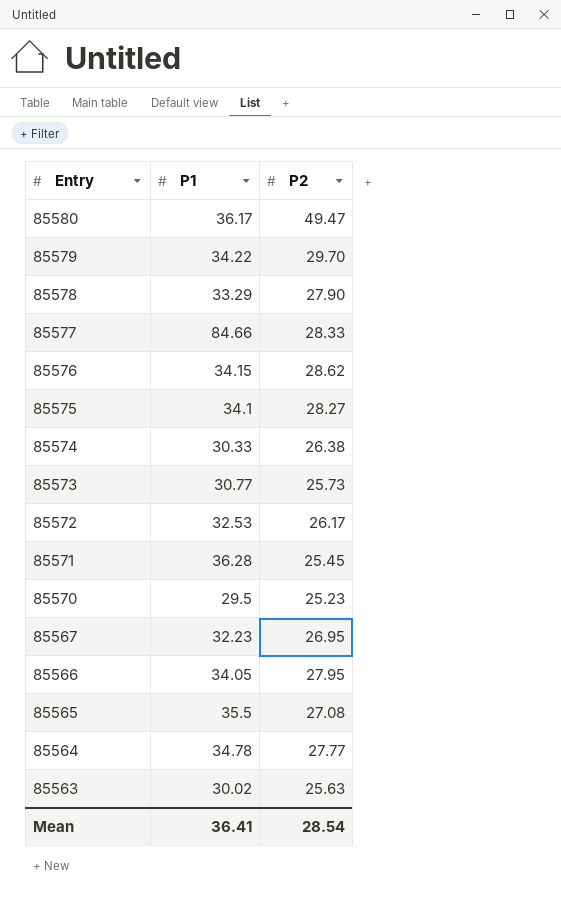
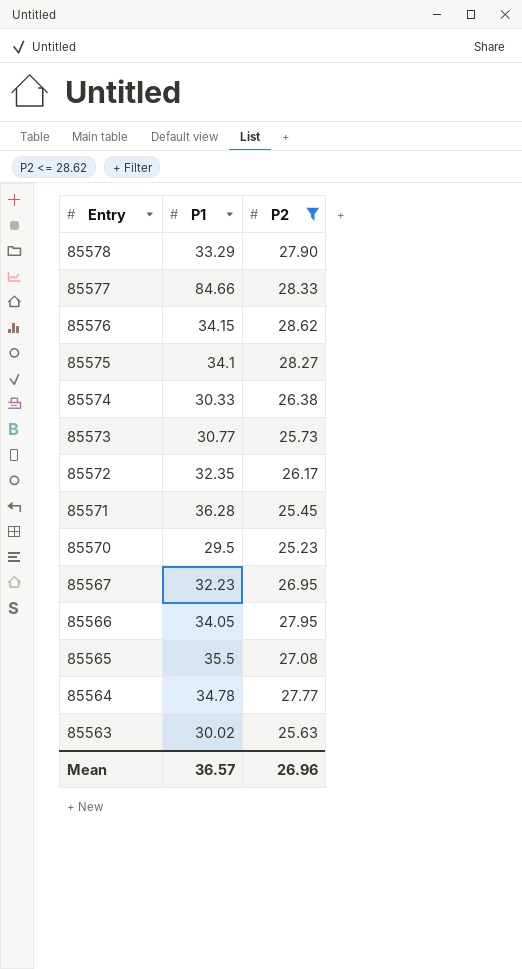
filter: none -> P2 <= 28.62
85572 | P1: 32.53 -> 32.35
Mean | P1: 36.41 -> 36.57
Mean | P2: 28.54 -> 26.96

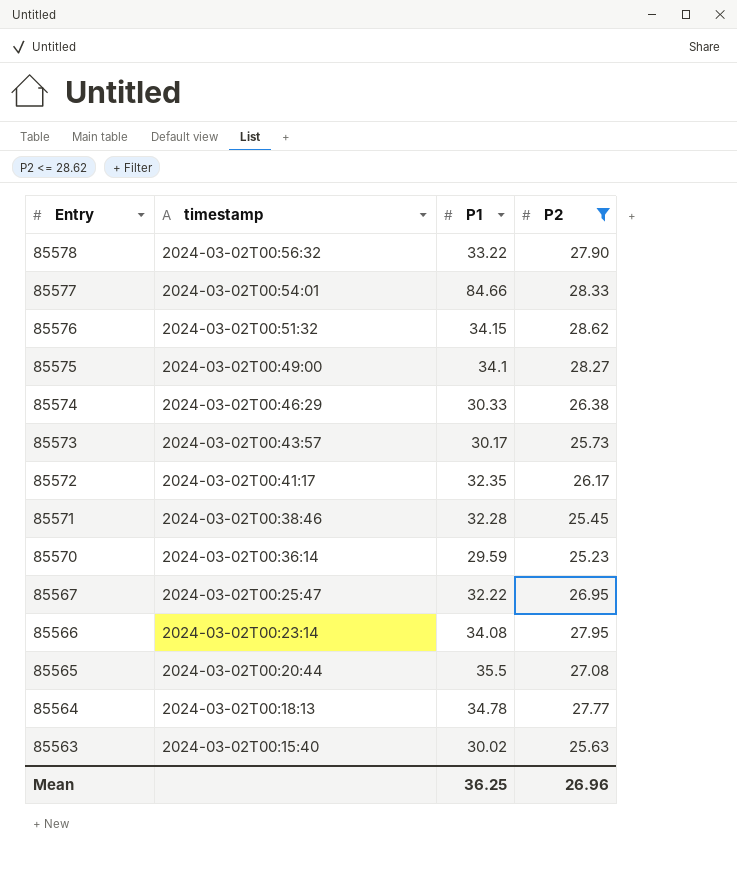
column timestamp | position: none -> 2
85578 | P1: 33.29 -> 33.22
85573 | P1: 30.77 -> 30.17
85571 | P1: 36.28 -> 32.28
85570 | P1: 29.5 -> 29.59
85567 | P1: 32.23 -> 32.22
85566 | P1: 34.05 -> 34.08
Mean | P1: 36.57 -> 36.25

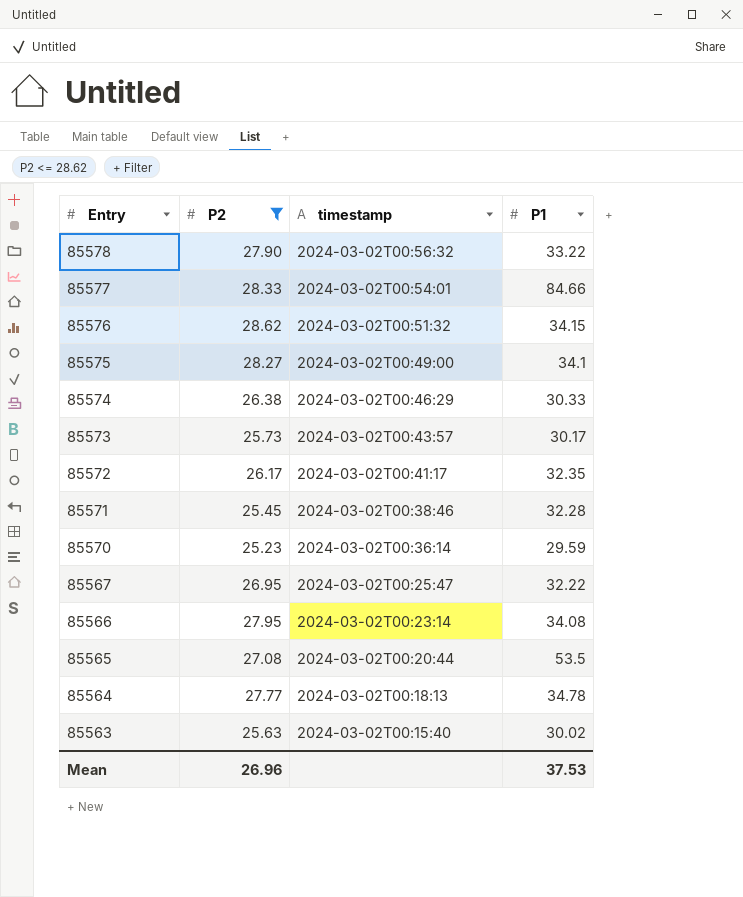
column P2 | position: 4 -> 2
85565 | P1: 35.5 -> 53.5
Mean | P1: 36.25 -> 37.53

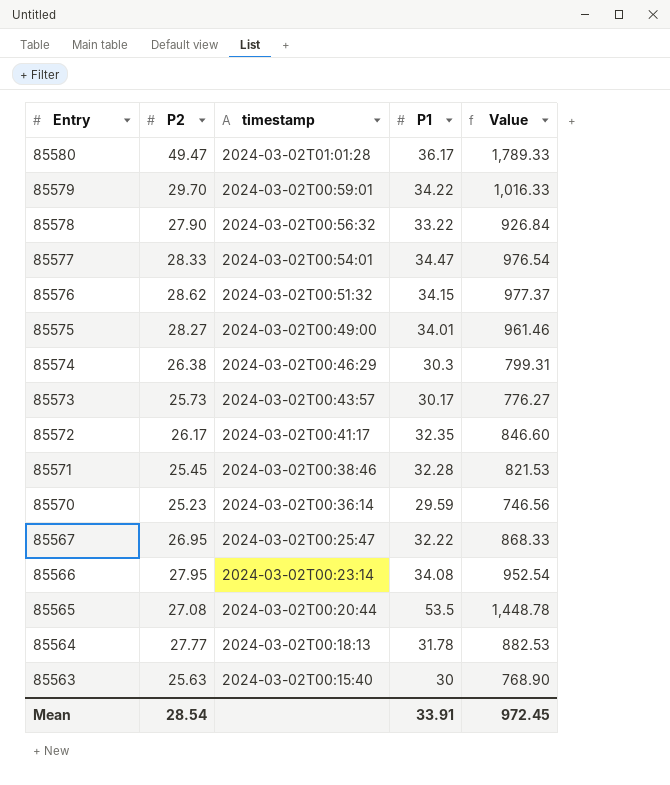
filter: P2 <= 28.62 -> none
column Value | formula: none -> [P2] * [P1]
85577 | P1: 84.66 -> 34.47
85575 | P1: 34.1 -> 34.01
85574 | P1: 30.33 -> 30.3
85564 | P1: 34.78 -> 31.78
85563 | P1: 30.02 -> 30
Mean | P2: 26.96 -> 28.54
Mean | P1: 37.53 -> 33.91

